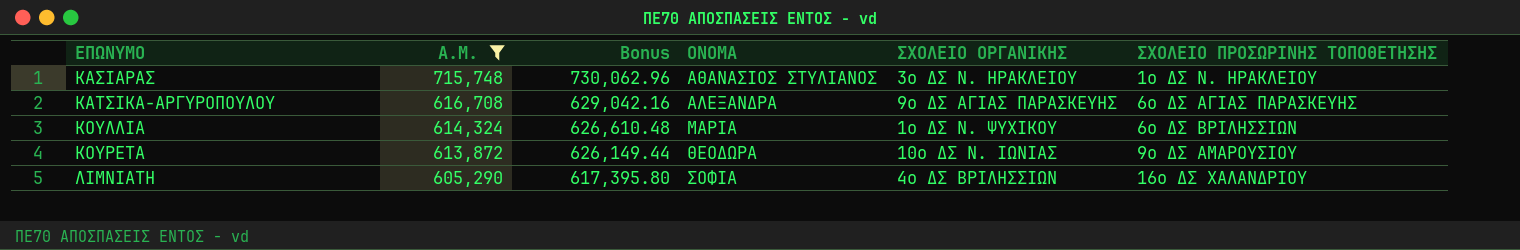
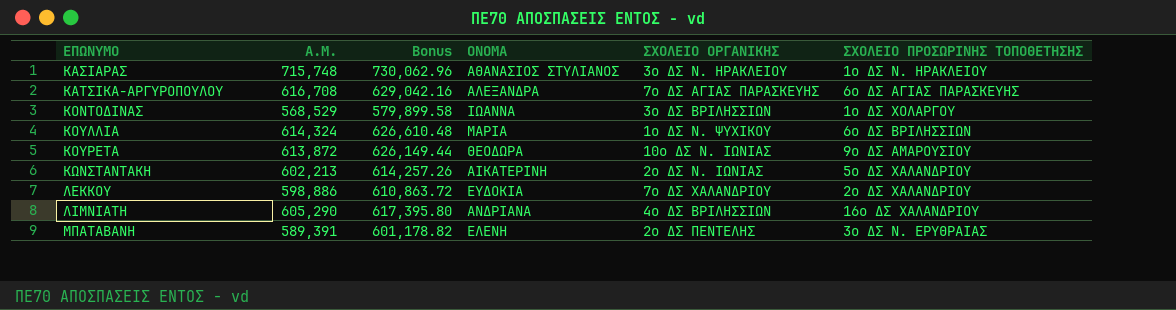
filter: Α.Μ. >= 605,290 -> none
ΚΑΤΣΙΚΑ-ΑΡΓΥΡΟΠΟΥΛΟΥ | ΣΧΟΛΕΙΟ ΟΡΓΑΝΙΚΗΣ: 9ο ΔΣ ΑΓΙΑΣ ΠΑΡΑΣΚΕΥΗΣ -> 7ο ΔΣ ΑΓΙΑΣ ΠΑΡΑΣΚΕΥΗΣ
ΛΙΜΝΙΑΤΗ | ΟΝΟΜΑ: ΣΟΦΙΑ -> ΑΝΔΡΙΑΝΑ

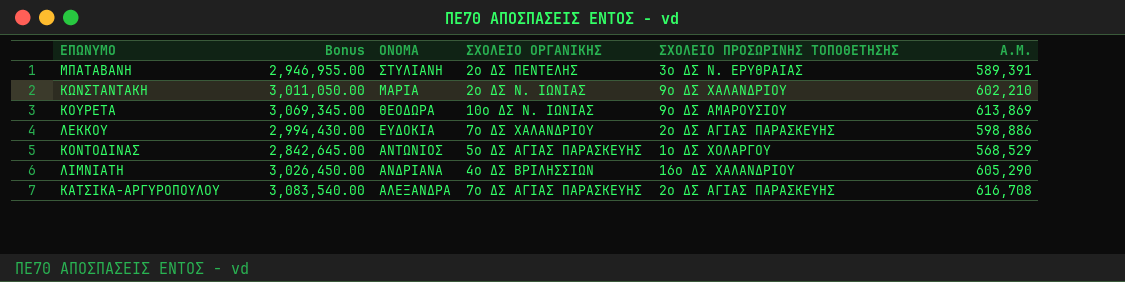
row order: ΕΠΩΝΥΜΟ ascending -> ΟΝΟΜΑ descending
column Bonus | formula: [Α.Μ.] * 1.02 -> [Α.Μ.] * 5
column Α.Μ. | position: 2 -> 6
row ΚΑΣΙΑΡΑΣ: 715,748 | 730,062.96 | ΑΘΑΝΑΣΙΟΣ ΣΤΥΛΙΑΝΟΣ | 3ο ΔΣ Ν. ΗΡΑΚΛΕΙΟΥ | 1ο ΔΣ Ν. ΗΡΑΚΛΕΙΟΥ -> none
row ΚΟΥΛΛΙΑ: 614,324 | 626,610.48 | ΜΑΡΙΑ | 1ο ΔΣ Ν. ΨΥΧΙΚΟΥ | 6ο ΔΣ ΒΡΙΛΗΣΣΙΩΝ -> none
ΜΠΑΤΑΒΑΝΗ | ΟΝΟΜΑ: ΕΛΕΝΗ -> ΣΤΥΛΙΑΝΗ
ΚΩΝΣΤΑΝΤΑΚΗ | ΟΝΟΜΑ: ΑΙΚΑΤΕΡΙΝΗ -> ΜΑΡΙΑ
ΚΩΝΣΤΑΝΤΑΚΗ | ΣΧΟΛΕΙΟ ΠΡΟΣΩΡΙΝΗΣ ΤΟΠΟΘΕΤΗΣΗΣ: 5ο ΔΣ ΧΑΛΑΝΔΡΙΟΥ -> 9ο ΔΣ ΧΑΛΑΝΔΡΙΟΥ
ΚΩΝΣΤΑΝΤΑΚΗ | Α.Μ.: 602,213 -> 602,210
ΚΟΥΡΕΤΑ | Α.Μ.: 613,872 -> 613,869
ΛΕΚΚΟΥ | ΣΧΟΛΕΙΟ ΠΡΟΣΩΡΙΝΗΣ ΤΟΠΟΘΕΤΗΣΗΣ: 2ο ΔΣ ΧΑΛΑΝΔΡΙΟΥ -> 2ο ΔΣ ΑΓΙΑΣ ΠΑΡΑΣΚΕΥΗΣ
ΚΟΝΤΟΔΙΝΑΣ | ΟΝΟΜΑ: ΙΩΑΝΝΑ -> ΑΝΤΩΝΙΟΣ
ΚΟΝΤΟΔΙΝΑΣ | ΣΧΟΛΕΙΟ ΟΡΓΑΝΙΚΗΣ: 3ο ΔΣ ΒΡΙΛΗΣΣΙΩΝ -> 5ο ΔΣ ΑΓΙΑΣ ΠΑΡΑΣΚΕΥΗΣ
ΚΑΤΣΙΚΑ-ΑΡΓΥΡΟΠΟΥΛΟΥ | ΣΧΟΛΕΙΟ ΠΡΟΣΩΡΙΝΗΣ ΤΟΠΟΘΕΤΗΣΗΣ: 6ο ΔΣ ΑΓΙΑΣ ΠΑΡΑΣΚΕΥΗΣ -> 2ο ΔΣ ΑΓΙΑΣ ΠΑΡΑΣΚΕΥΗΣ

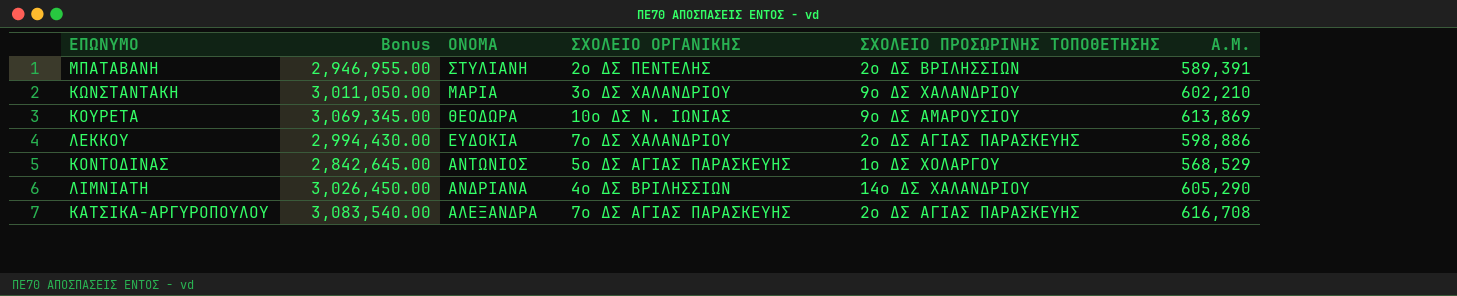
ΜΠΑΤΑΒΑΝΗ | ΣΧΟΛΕΙΟ ΠΡΟΣΩΡΙΝΗΣ ΤΟΠΟΘΕΤΗΣΗΣ: 3ο ΔΣ Ν. ΕΡΥΘΡΑΙΑΣ -> 2ο ΔΣ ΒΡΙΛΗΣΣΙΩΝ
ΚΩΝΣΤΑΝΤΑΚΗ | ΣΧΟΛΕΙΟ ΟΡΓΑΝΙΚΗΣ: 2ο ΔΣ Ν. ΙΩΝΙΑΣ -> 3ο ΔΣ ΧΑΛΑΝΔΡΙΟΥ
ΛΙΜΝΙΑΤΗ | ΣΧΟΛΕΙΟ ΠΡΟΣΩΡΙΝΗΣ ΤΟΠΟΘΕΤΗΣΗΣ: 16ο ΔΣ ΧΑΛΑΝΔΡΙΟΥ -> 14ο ΔΣ ΧΑΛΑΝΔΡΙΟΥ

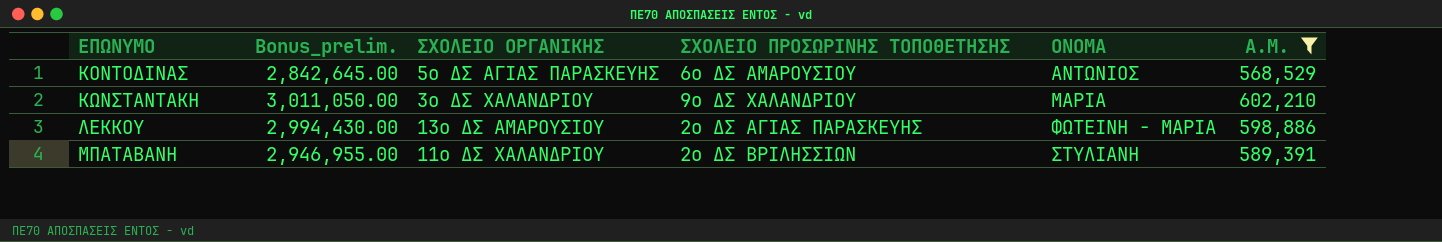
filter: none -> Α.Μ. <= 602,210
row order: ΟΝΟΜΑ descending -> ΕΠΩΝΥΜΟ ascending
column name: Bonus -> Bonus_prelim.
column ΟΝΟΜΑ | position: 3 -> 5
ΚΟΝΤΟΔΙΝΑΣ | ΣΧΟΛΕΙΟ ΠΡΟΣΩΡΙΝΗΣ ΤΟΠΟΘΕΤΗΣΗΣ: 1ο ΔΣ ΧΟΛΑΡΓΟΥ -> 6ο ΔΣ ΑΜΑΡΟΥΣΙΟΥ
ΛΕΚΚΟΥ | ΣΧΟΛΕΙΟ ΟΡΓΑΝΙΚΗΣ: 7ο ΔΣ ΧΑΛΑΝΔΡΙΟΥ -> 13ο ΔΣ ΑΜΑΡΟΥΣΙΟΥ
ΛΕΚΚΟΥ | ΟΝΟΜΑ: ΕΥΔΟΚΙΑ -> ΦΩΤΕΙΝΗ - ΜΑΡΙΑ
ΜΠΑΤΑΒΑΝΗ | ΣΧΟΛΕΙΟ ΟΡΓΑΝΙΚΗΣ: 2ο ΔΣ ΠΕΝΤΕΛΗΣ -> 11ο ΔΣ ΧΑΛΑΝΔΡΙΟΥ

